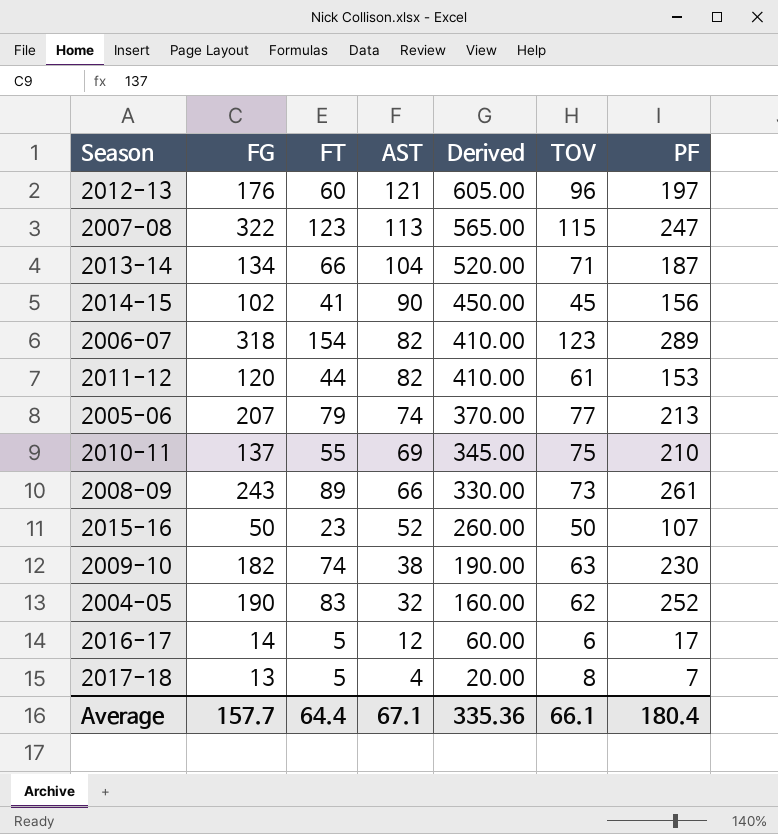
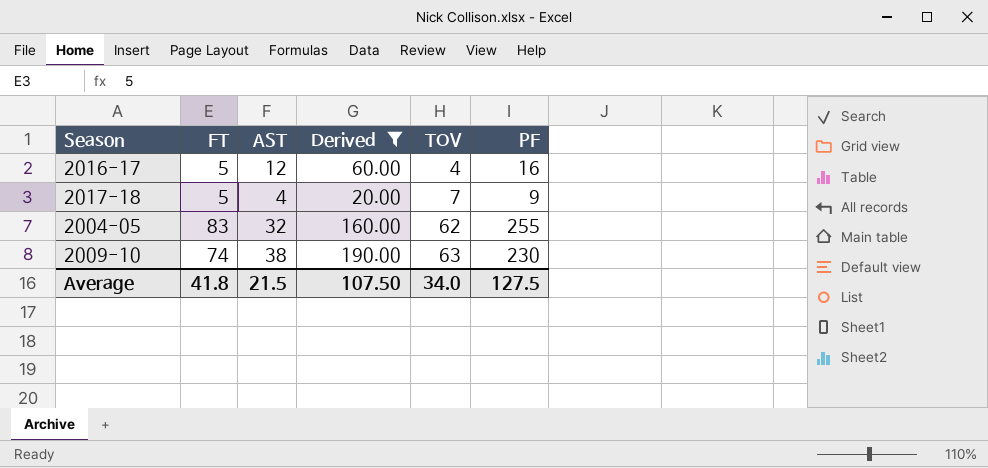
filter: none -> Derived <= 190.00
row order: AST descending -> TOV ascending
column FG | position: 2 -> none
2016-17 | TOV: 6 -> 4
2016-17 | PF: 17 -> 16
2017-18 | TOV: 8 -> 7
2017-18 | PF: 7 -> 9
2004-05 | PF: 252 -> 255
Average | FT: 64.4 -> 41.8
Average | AST: 67.1 -> 21.5
Average | Derived: 335.36 -> 107.50
Average | TOV: 66.1 -> 34.0
Average | PF: 180.4 -> 127.5

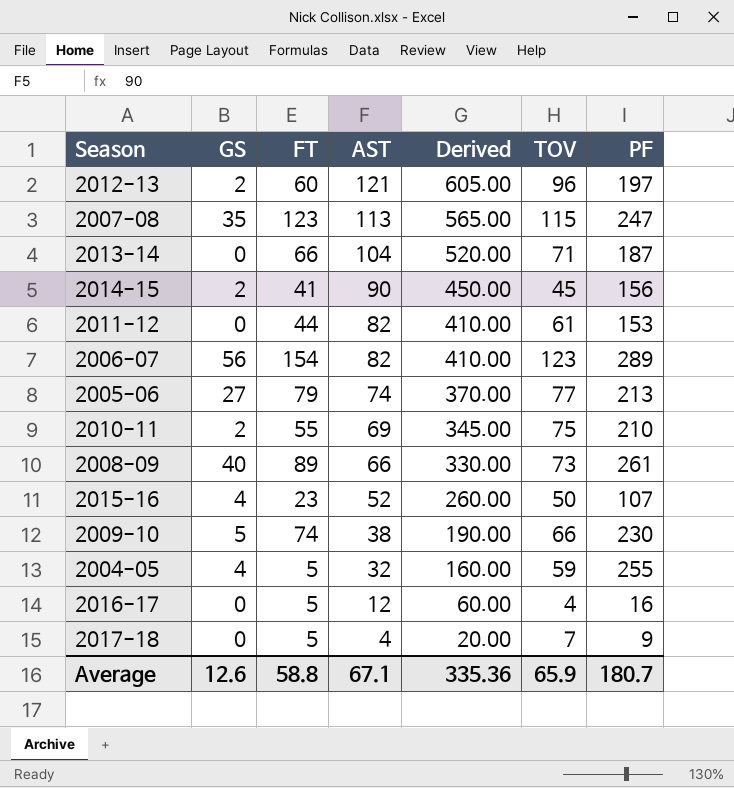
filter: Derived <= 190.00 -> none
row order: TOV ascending -> AST descending
column GS | position: none -> 2
2009-10 | TOV: 63 -> 66
2004-05 | FT: 83 -> 5
2004-05 | TOV: 62 -> 59
Average | FT: 41.8 -> 58.8
Average | AST: 21.5 -> 67.1
Average | Derived: 107.50 -> 335.36
Average | TOV: 34.0 -> 65.9
Average | PF: 127.5 -> 180.7

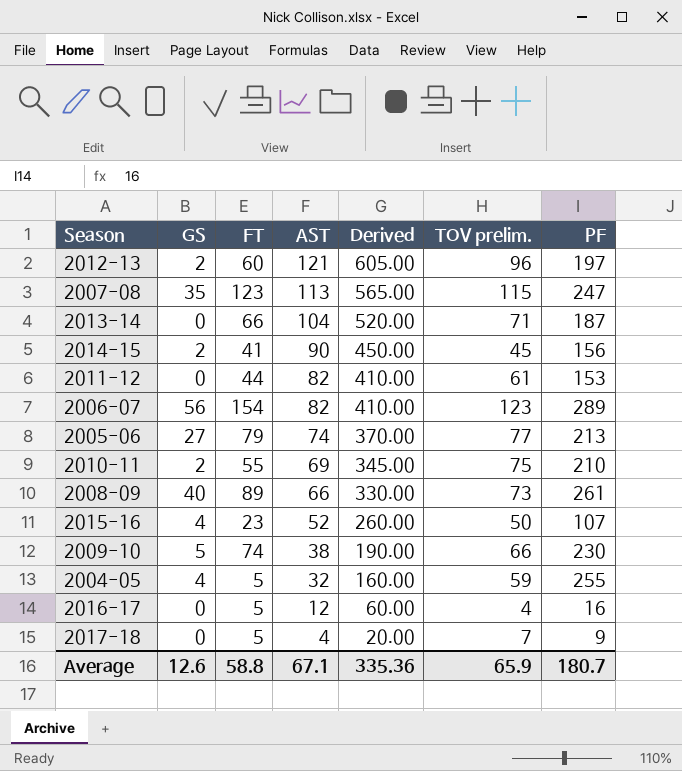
column name: TOV -> TOV prelim.

